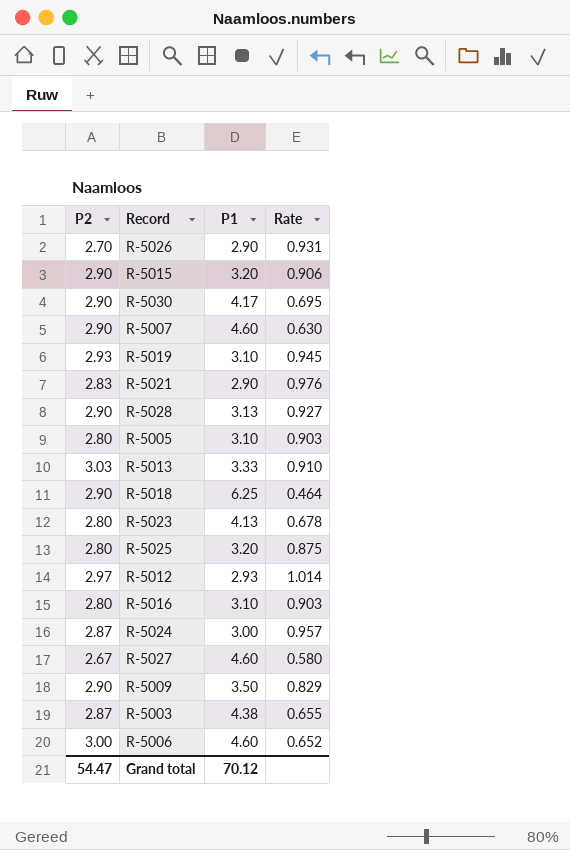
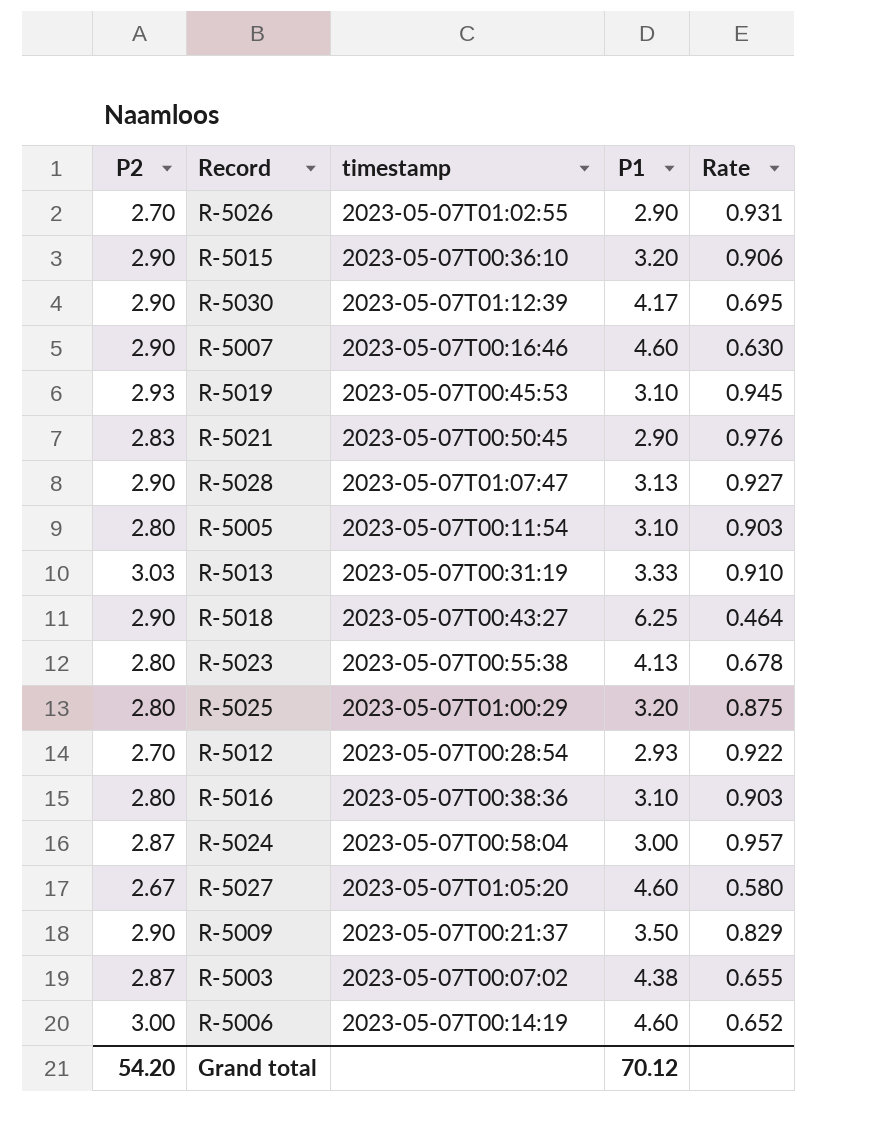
column timestamp | position: none -> 3
R-5012 | P2: 2.97 -> 2.70
R-5012 | Rate: 1.014 -> 0.922
Grand total | P2: 54.47 -> 54.20

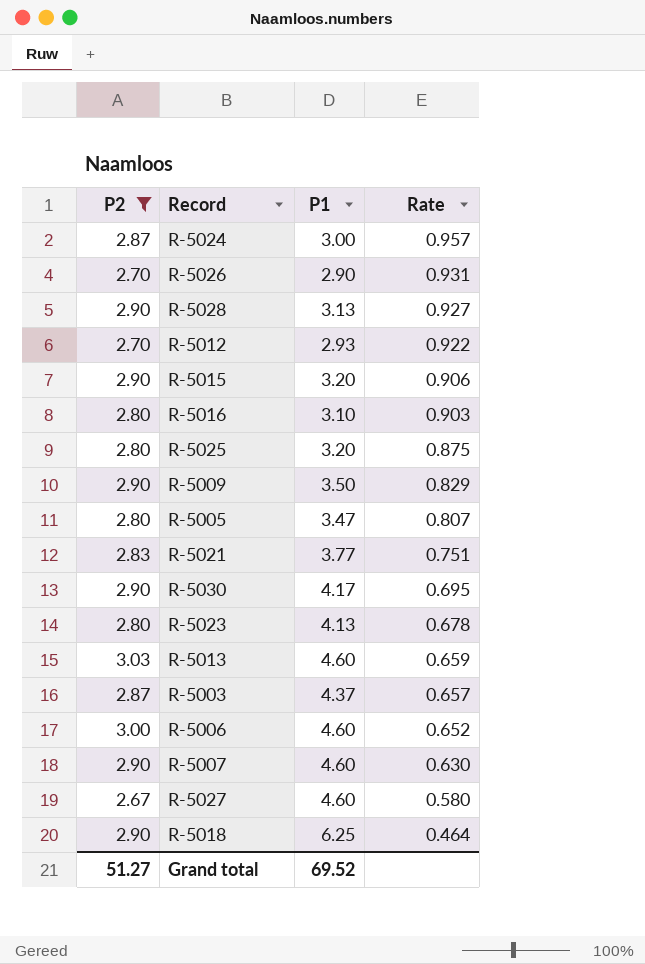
filter: none -> P2 != 2.93
row order: none -> Rate descending
column timestamp | position: 3 -> none
R-5005 | P1: 3.10 -> 3.47
R-5005 | Rate: 0.903 -> 0.807
R-5021 | P1: 2.90 -> 3.77
R-5021 | Rate: 0.976 -> 0.751
R-5013 | P1: 3.33 -> 4.60
R-5013 | Rate: 0.910 -> 0.659
R-5003 | P1: 4.38 -> 4.37
R-5003 | Rate: 0.655 -> 0.657
Grand total | P2: 54.20 -> 51.27
Grand total | P1: 70.12 -> 69.52

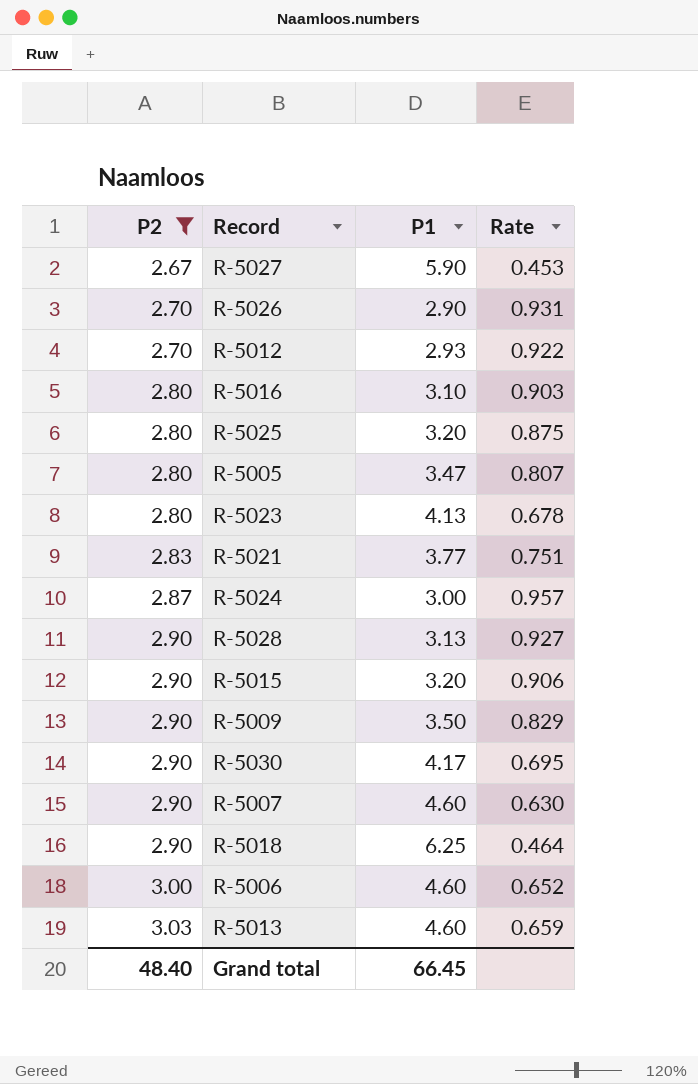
row order: Rate descending -> P2 ascending
row R-5003: 2.87 | 4.37 | 0.657 -> none
R-5027 | P1: 4.60 -> 5.90
R-5027 | Rate: 0.580 -> 0.453
Grand total | P2: 51.27 -> 48.40
Grand total | P1: 69.52 -> 66.45

